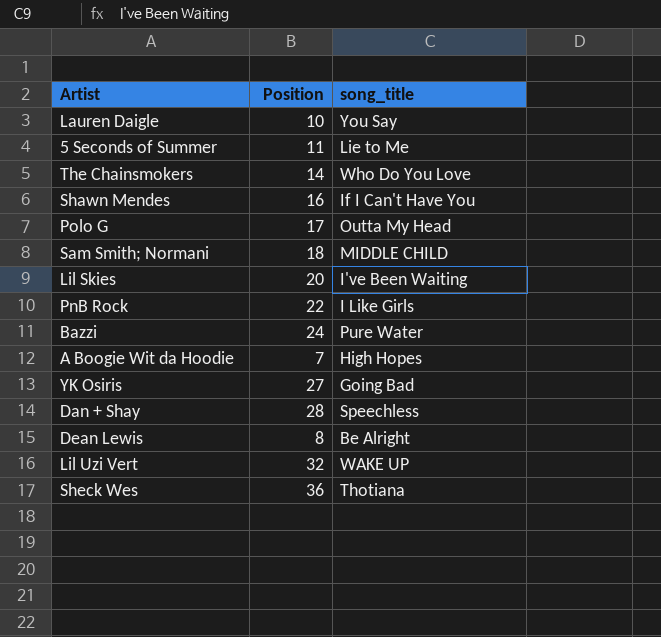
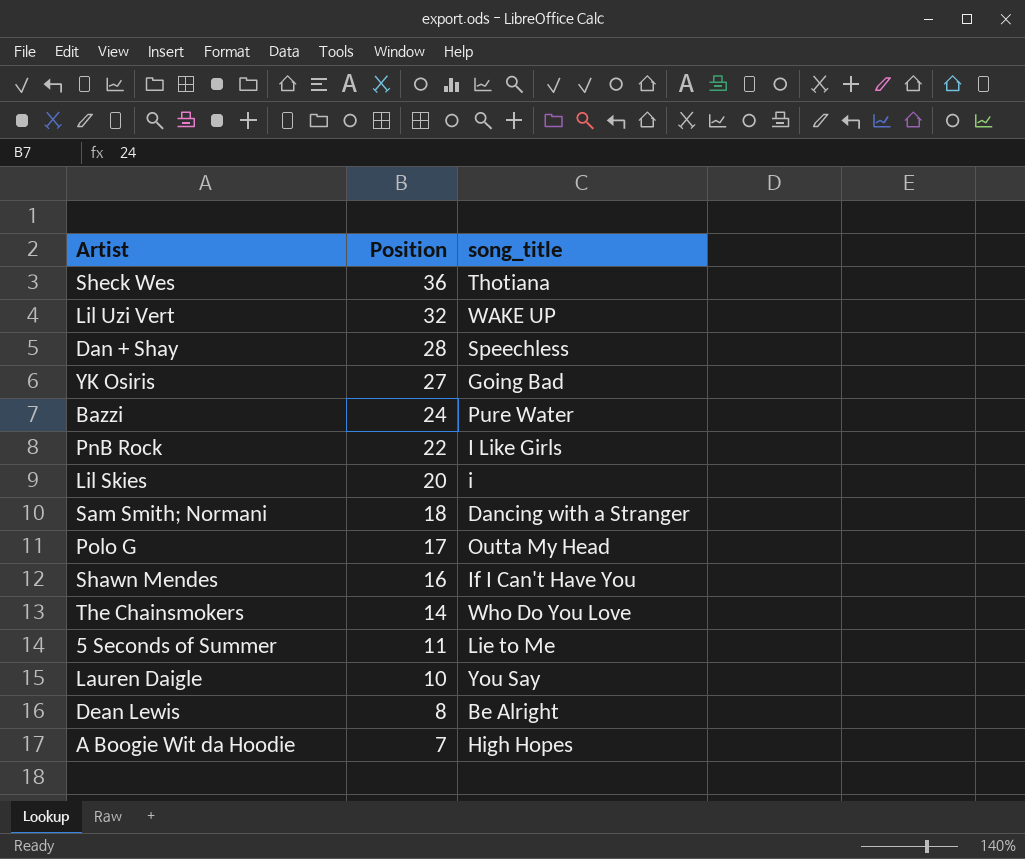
row order: none -> Position descending
Lil Skies | song_title: I've Been Waiting -> i
Sam Smith; Normani | song_title: MIDDLE CHILD -> Dancing with a Stranger

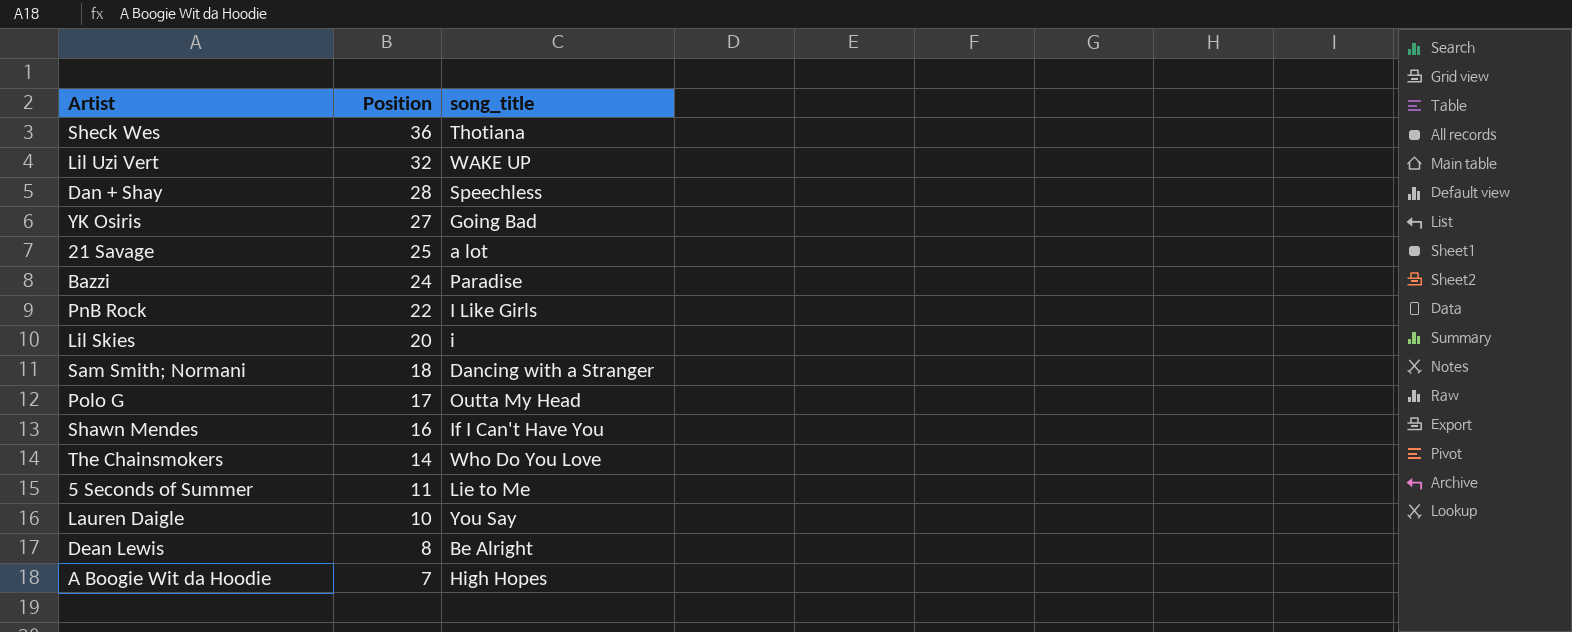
row 21 Savage: none -> 25 | a lot
Bazzi | song_title: Pure Water -> Paradise

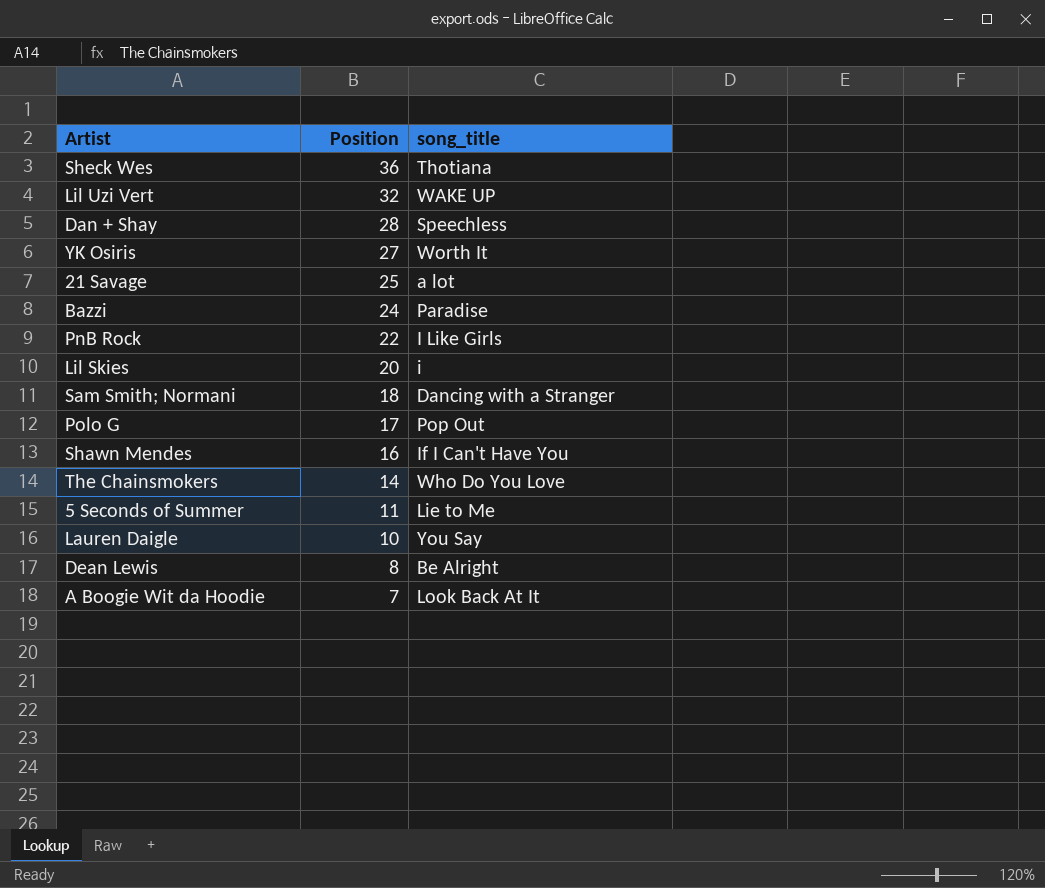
YK Osiris | song_title: Going Bad -> Worth It
Polo G | song_title: Outta My Head -> Pop Out
A Boogie Wit da Hoodie | song_title: High Hopes -> Look Back At It

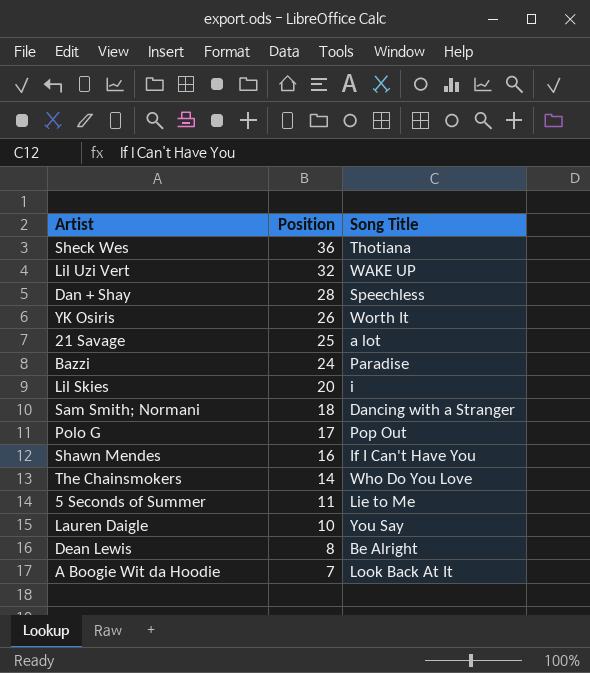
column name: song_title -> Song Title
row PnB Rock: 22 | I Like Girls -> none
YK Osiris | Position: 27 -> 26

